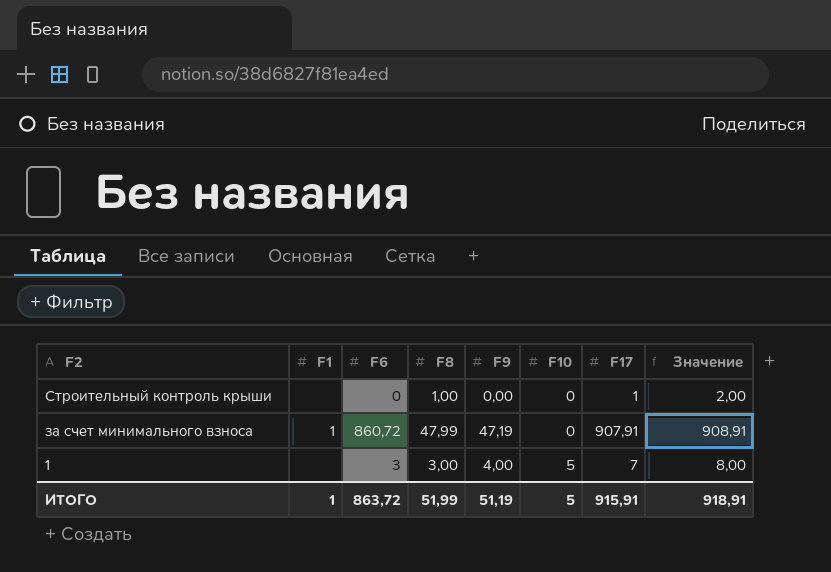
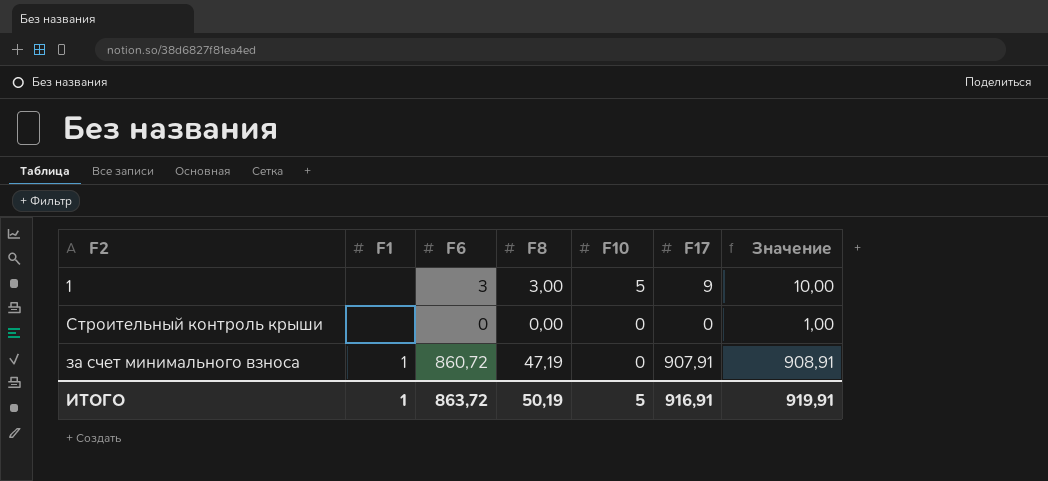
row order: F2 descending -> F10 descending
column F9 | position: 5 -> none
1 | F17: 7 -> 9
1 | Значение: 8,00 -> 10,00
Строительный контроль крыши | F8: 1,00 -> 0,00
Строительный контроль крыши | F17: 1 -> 0
Строительный контроль крыши | Значение: 2,00 -> 1,00
за счет минимального взноса | F8: 47,99 -> 47,19
ИТОГО | F8: 51,99 -> 50,19
ИТОГО | F17: 915,91 -> 916,91
ИТОГО | Значение: 918,91 -> 919,91

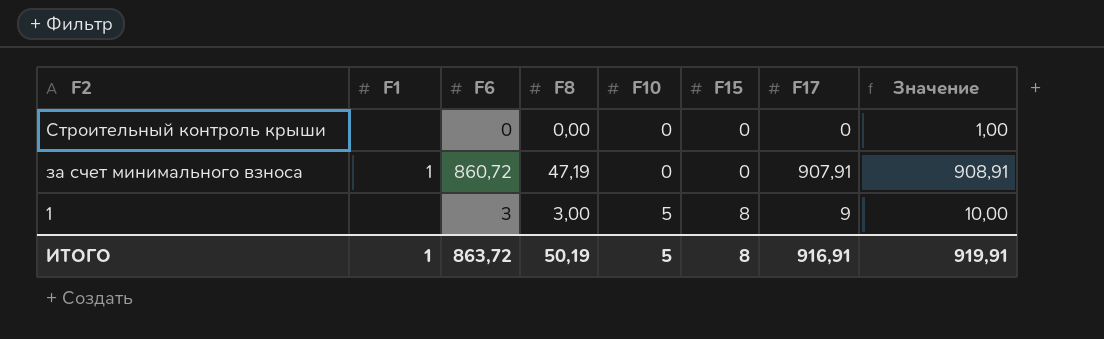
row order: F10 descending -> F2 descending
column F15 | position: none -> 6

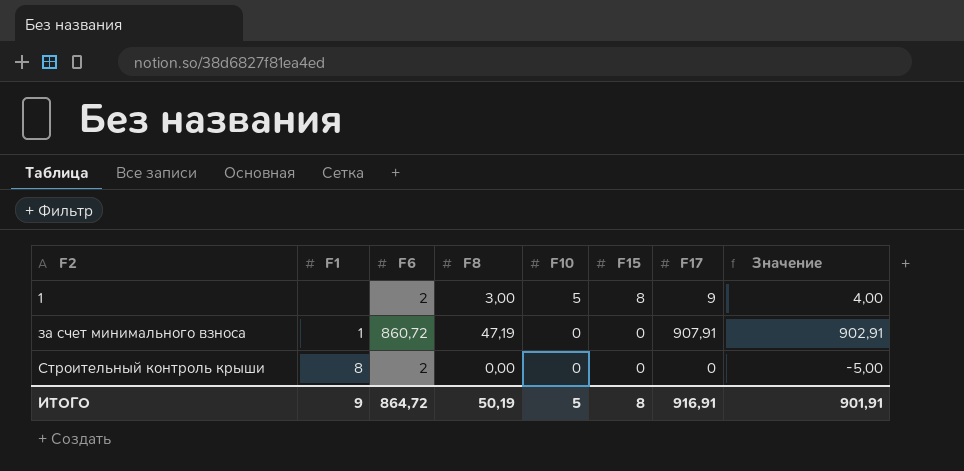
row order: F2 descending -> F2 ascending
column Значение | formula: [F17] + 1 -> [F17] - 5
1 | F6: 3 -> 2
Строительный контроль крыши | F1: none -> 8
Строительный контроль крыши | F6: 0 -> 2
ИТОГО | F1: 1 -> 9
ИТОГО | F6: 863,72 -> 864,72
ИТОГО | Значение: 919,91 -> 901,91

